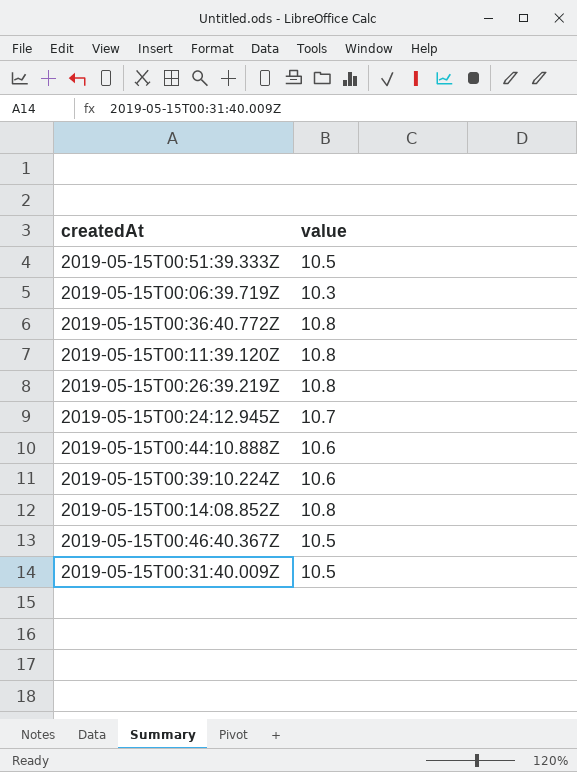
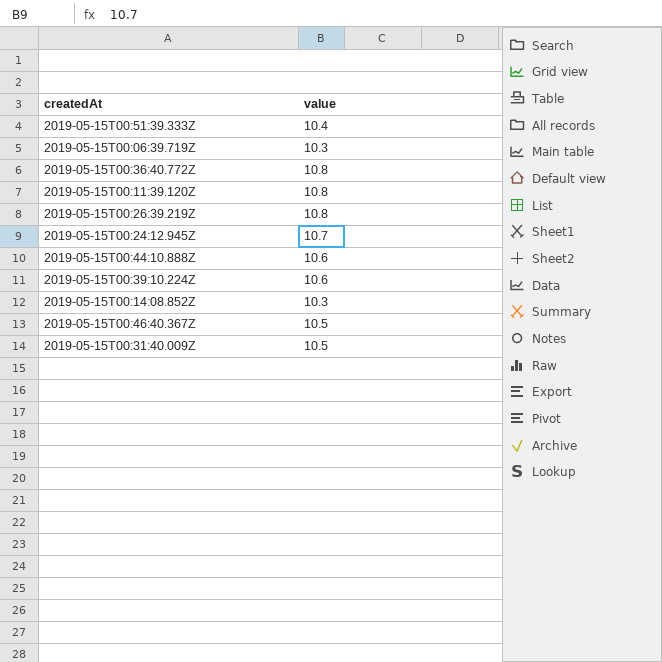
2019-05-15T00:51:39.333Z | value: 10.5 -> 10.4
2019-05-15T00:14:08.852Z | value: 10.8 -> 10.3

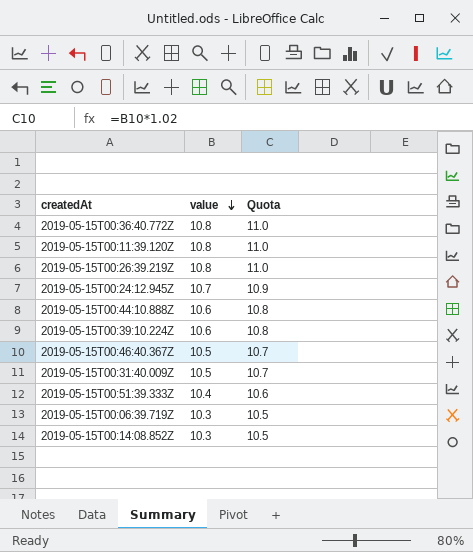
row order: none -> value descending
column Quota | formula: none -> [value] * 1.02

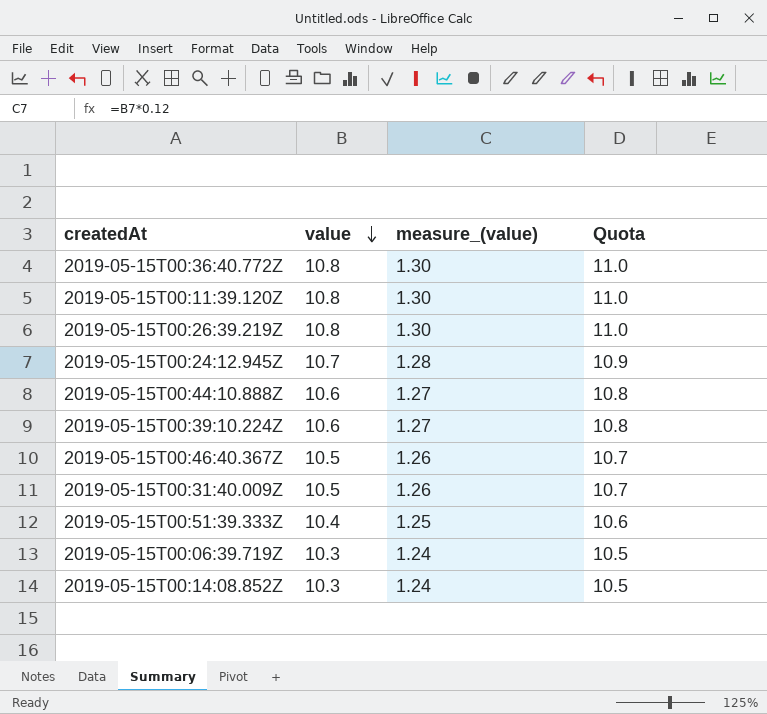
column measure_(value) | formula: none -> [value] * 0.12

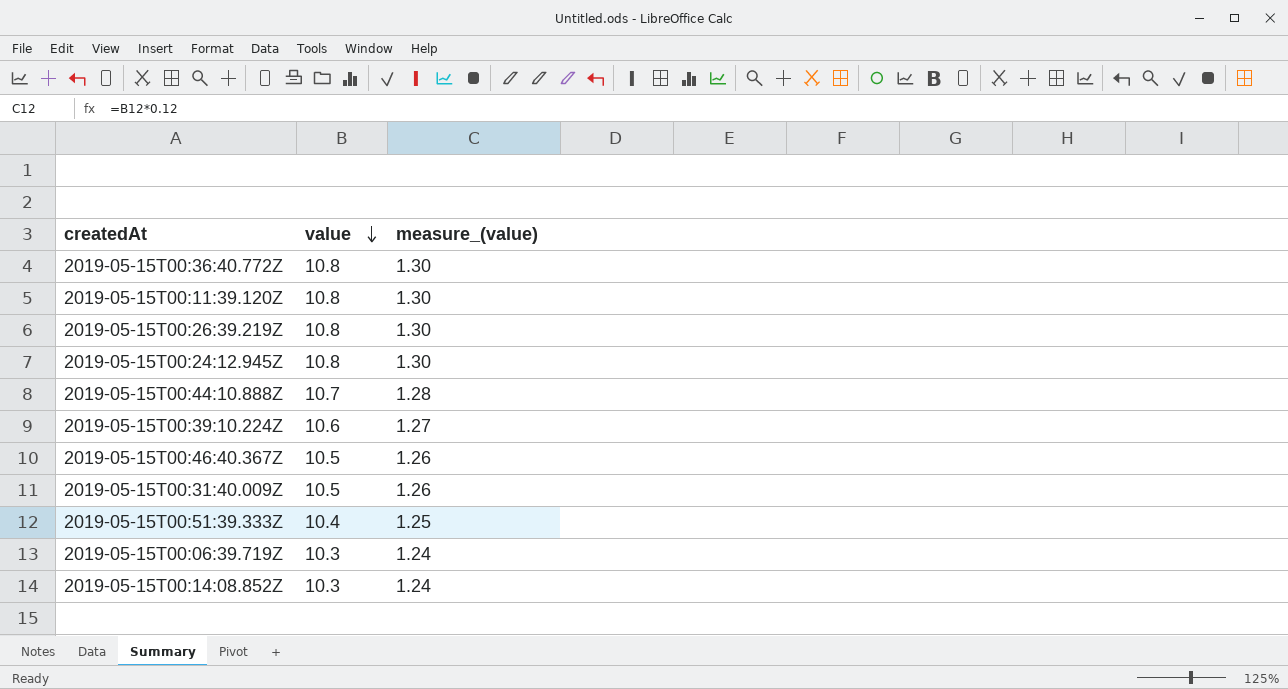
column Quota | formula: [value] * 1.02 -> none
2019-05-15T00:24:12.945Z | value: 10.7 -> 10.8
2019-05-15T00:24:12.945Z | measure_(value): 1.28 -> 1.30
2019-05-15T00:44:10.888Z | value: 10.6 -> 10.7
2019-05-15T00:44:10.888Z | measure_(value): 1.27 -> 1.28

